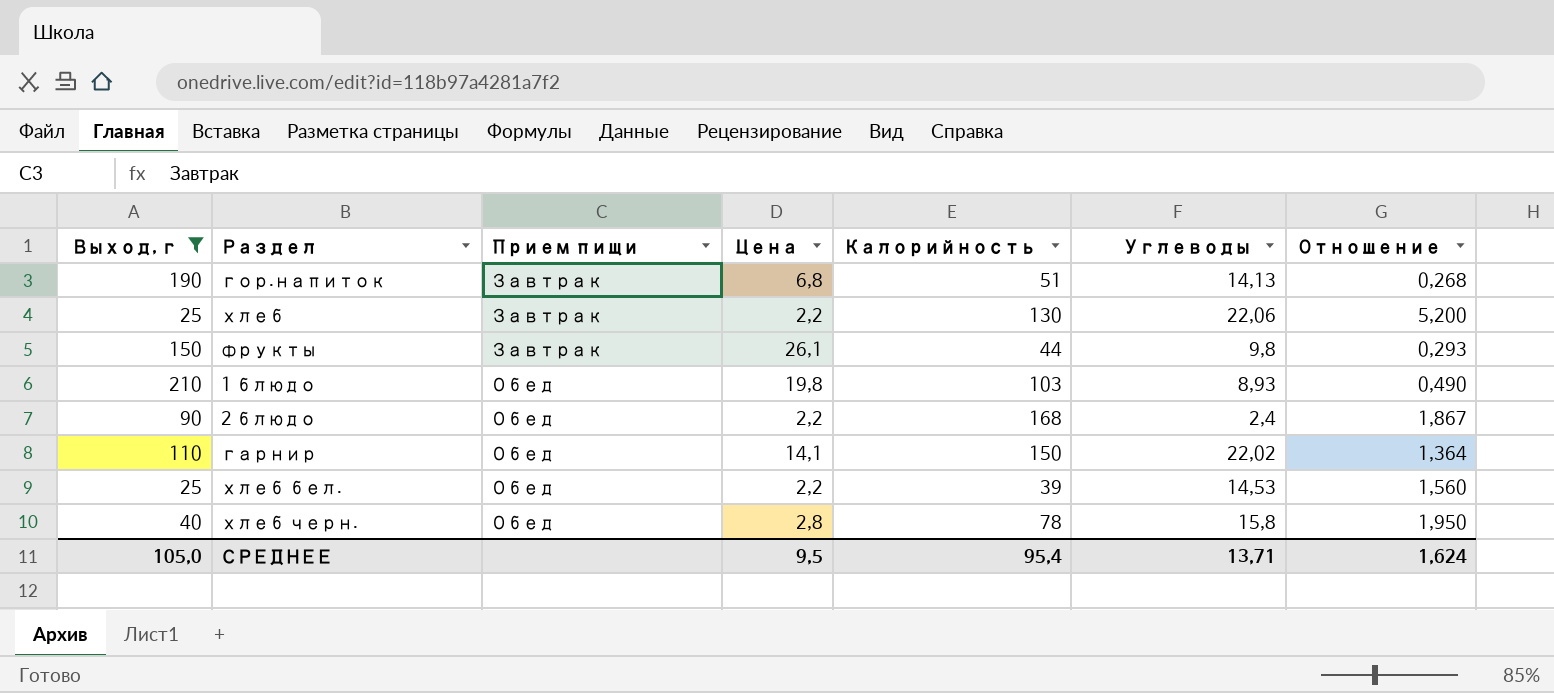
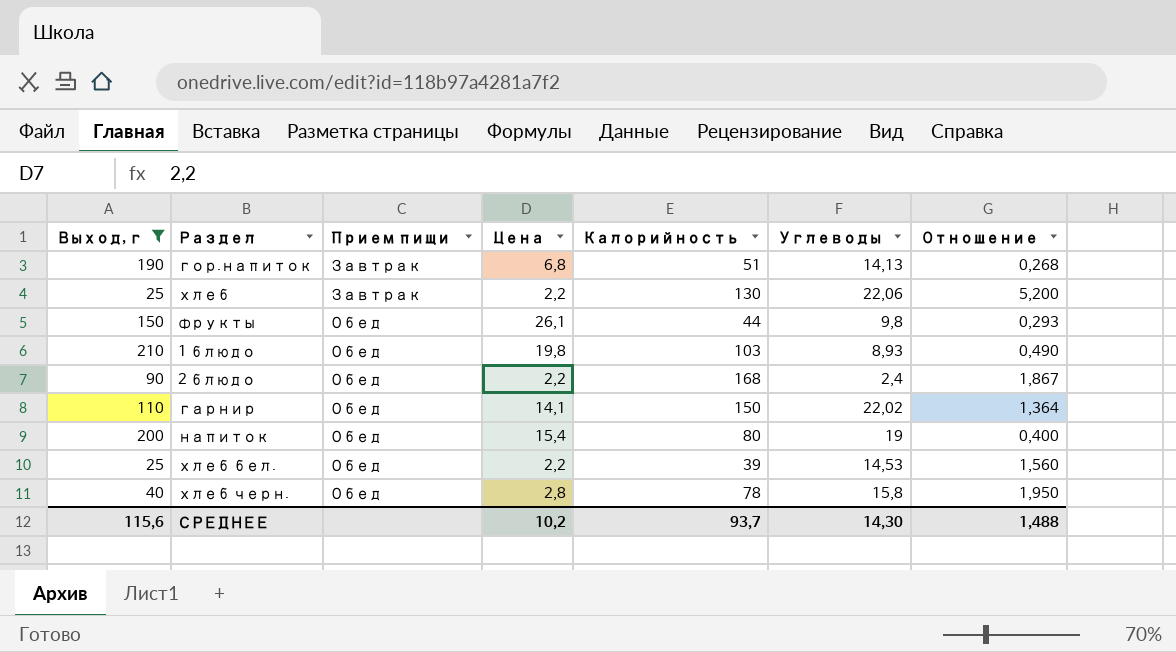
фрукты | Прием пищи: Завтрак -> Обед
row напиток: none -> 200 | Обед | 15,4 | 80 | 19 | 0,400
СРЕДНЕЕ | Выход, г: 105,0 -> 115,6
СРЕДНЕЕ | Цена: 9,5 -> 10,2
СРЕДНЕЕ | Калорийность: 95,4 -> 93,7
СРЕДНЕЕ | Углеводы: 13,71 -> 14,30
СРЕДНЕЕ | Отношение: 1,624 -> 1,488

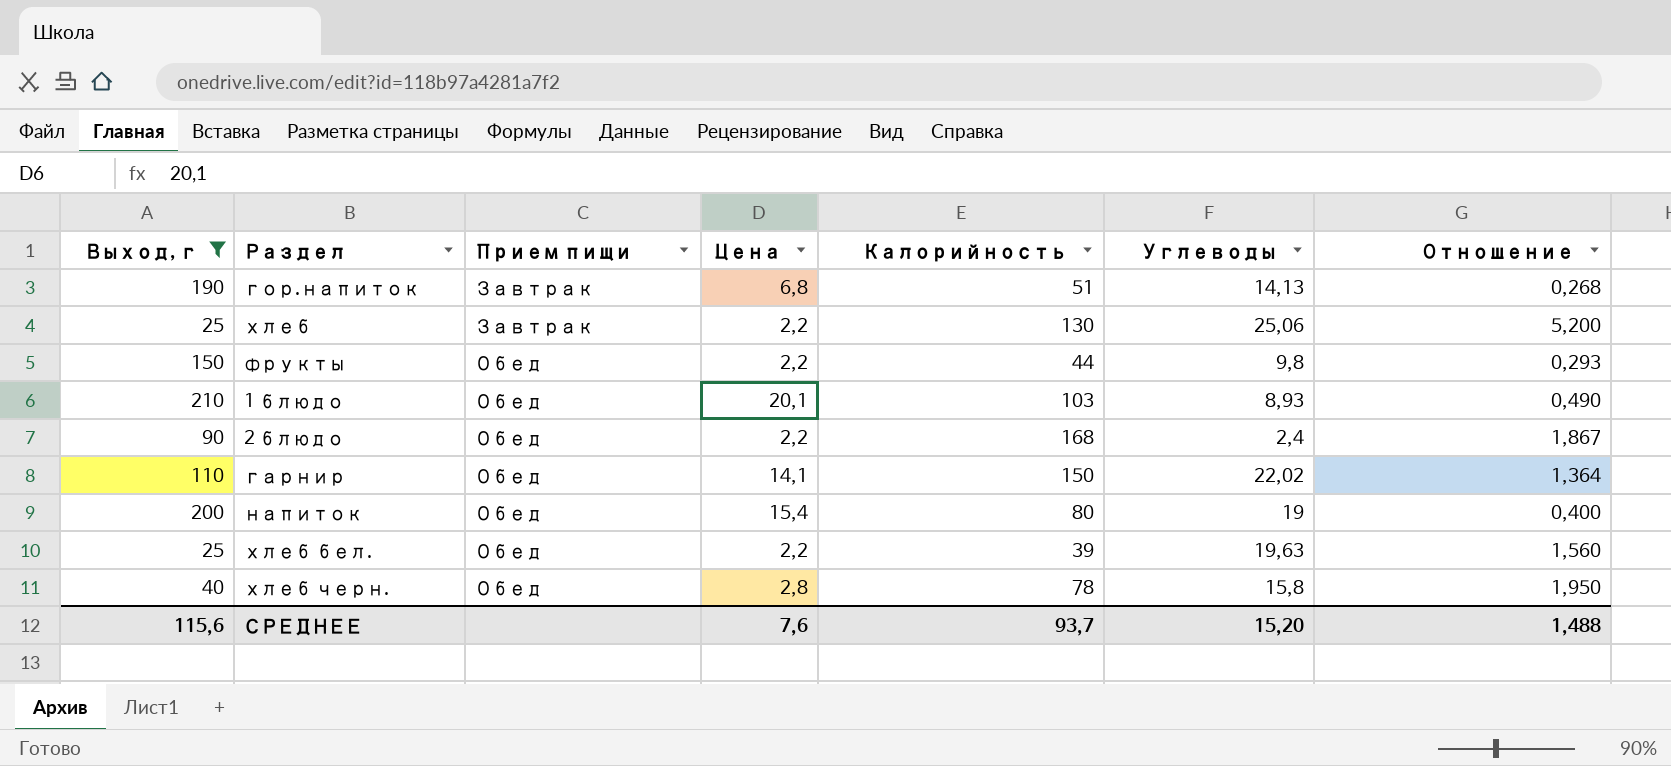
хлеб | Углеводы: 22,06 -> 25,06
фрукты | Цена: 26,1 -> 2,2
1 блюдо | Цена: 19,8 -> 20,1
хлеб бел. | Углеводы: 14,53 -> 19,63
СРЕДНЕЕ | Цена: 10,2 -> 7,6
СРЕДНЕЕ | Углеводы: 14,30 -> 15,20

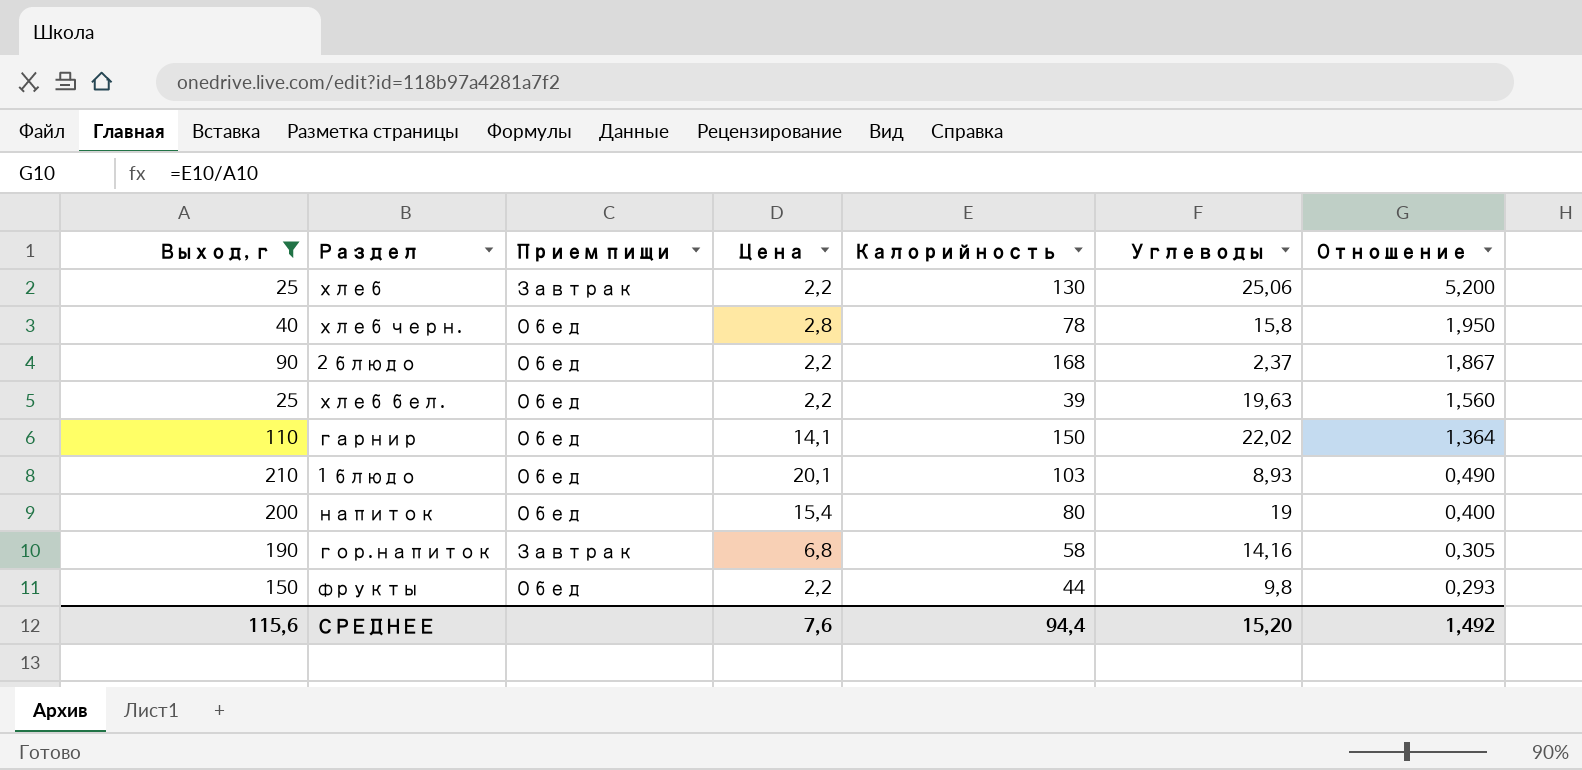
row order: Прием пищи ascending -> Отношение descending
2 блюдо | Углеводы: 2,4 -> 2,37
гор.напиток | Калорийность: 51 -> 58
гор.напиток | Углеводы: 14,13 -> 14,16
гор.напиток | Отношение: 0,268 -> 0,305
СРЕДНЕЕ | Калорийность: 93,7 -> 94,4
СРЕДНЕЕ | Отношение: 1,488 -> 1,492

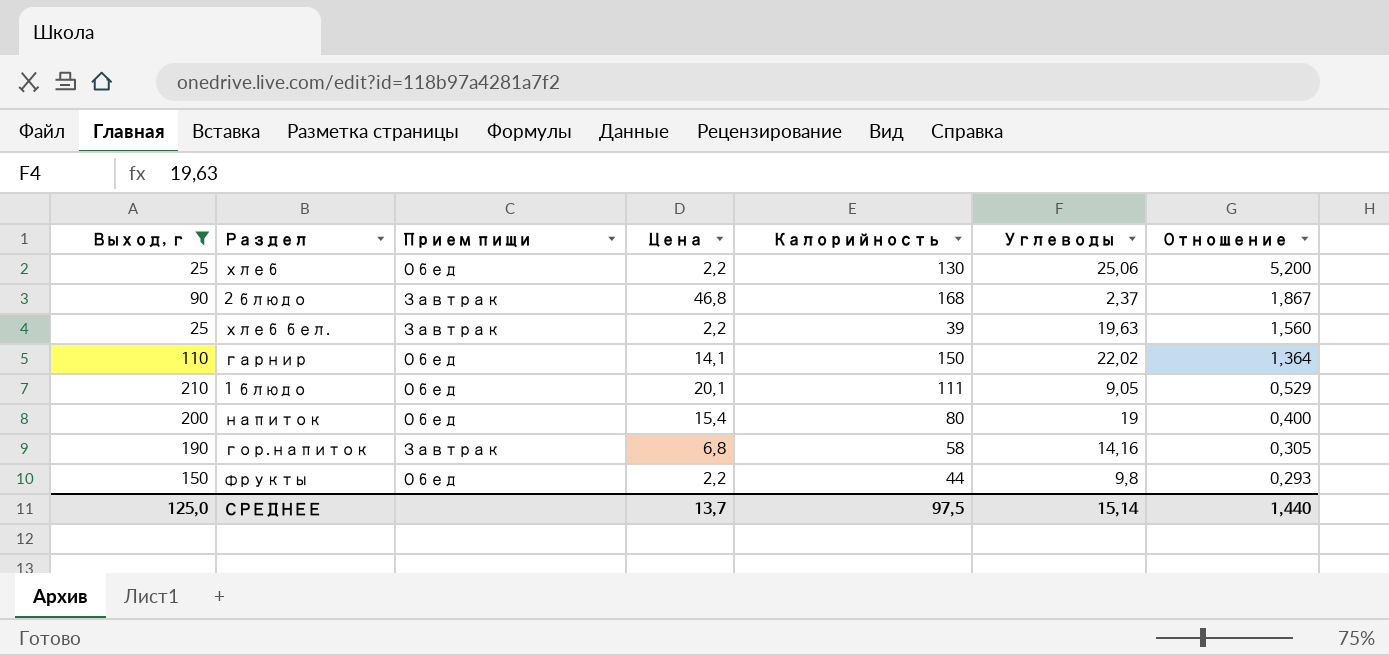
row хлеб черн.: 40 | Обед | 2,8 | 78 | 15,8 | 1,950 -> none
хлеб | Прием пищи: Завтрак -> Обед
2 блюдо | Прием пищи: Обед -> Завтрак
2 блюдо | Цена: 2,2 -> 46,8
хлеб бел. | Прием пищи: Обед -> Завтрак
1 блюдо | Калорийность: 103 -> 111
1 блюдо | Углеводы: 8,93 -> 9,05
1 блюдо | Отношение: 0,490 -> 0,529
СРЕДНЕЕ | Выход, г: 115,6 -> 125,0
СРЕДНЕЕ | Цена: 7,6 -> 13,7
СРЕДНЕЕ | Калорийность: 94,4 -> 97,5
СРЕДНЕЕ | Углеводы: 15,20 -> 15,14
СРЕДНЕЕ | Отношение: 1,492 -> 1,440

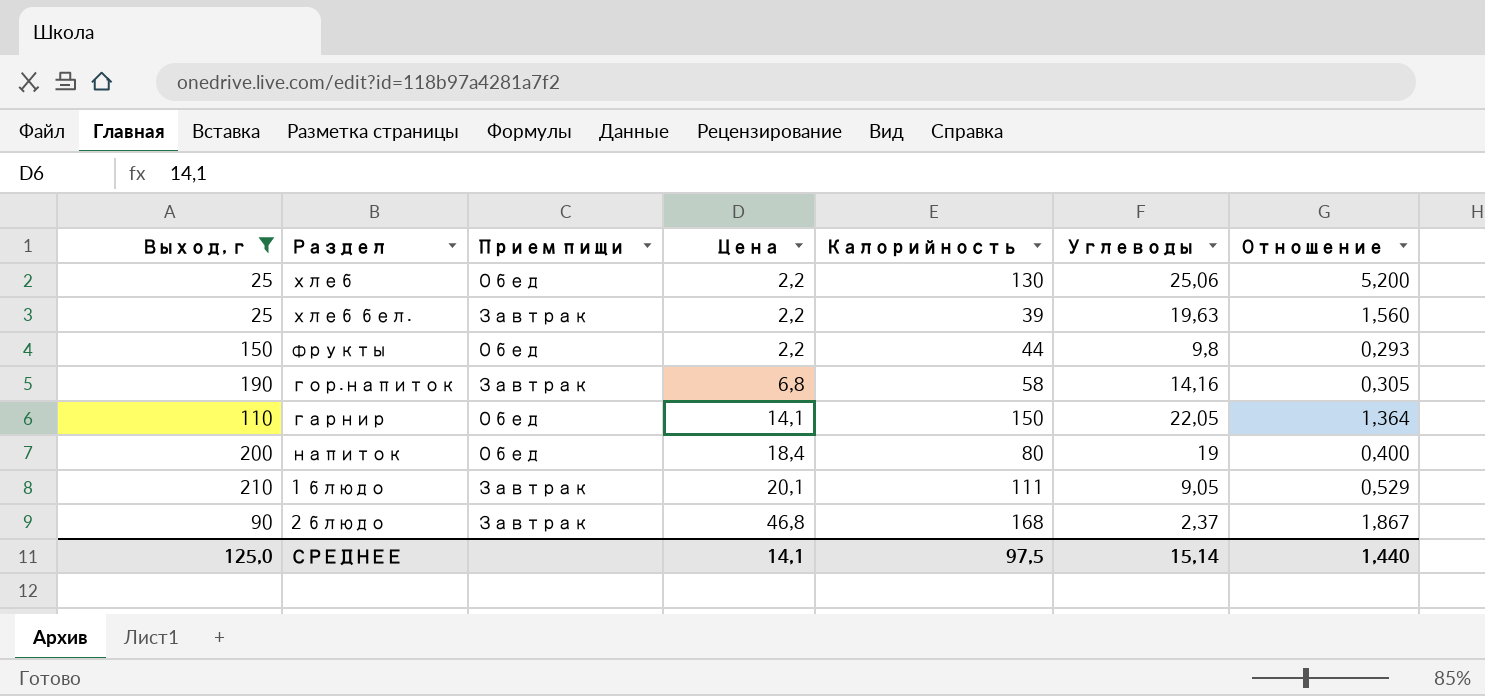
row order: Отношение descending -> Цена ascending
гарнир | Углеводы: 22,02 -> 22,05
напиток | Цена: 15,4 -> 18,4
1 блюдо | Прием пищи: Обед -> Завтрак
СРЕДНЕЕ | Цена: 13,7 -> 14,1

